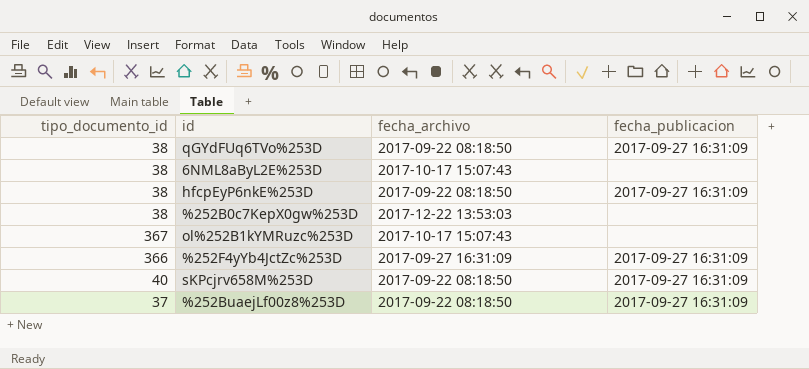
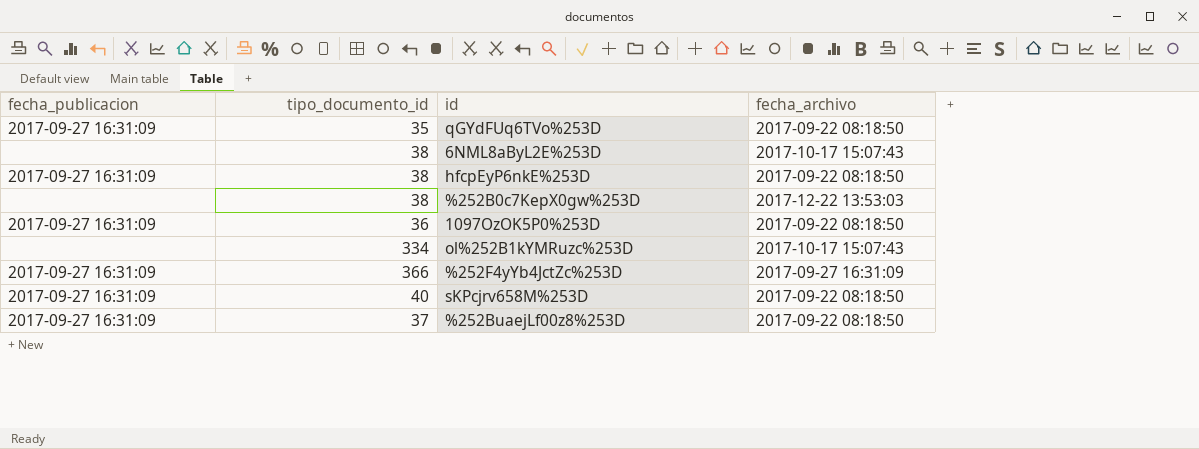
column fecha_publicacion | position: 4 -> 1
qGYdFUq6TVo%253D | tipo_documento_id: 38 -> 35
row 1097OzOK5P0%253D: none -> 2017-09-27 16:31:09 | 36 | 2017-09-22 08:18:50
ol%252B1kYMRuzc%253D | tipo_documento_id: 367 -> 334

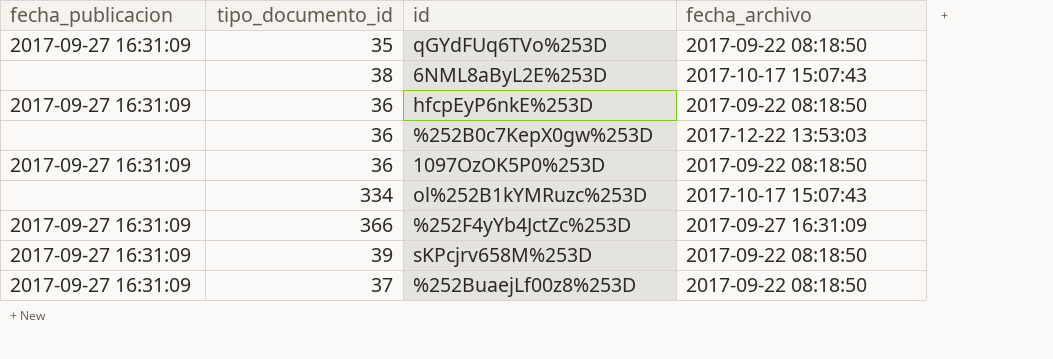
hfcpEyP6nkE%253D | tipo_documento_id: 38 -> 36
%252B0c7KepX0gw%253D | tipo_documento_id: 38 -> 36
sKPcjrv658M%253D | tipo_documento_id: 40 -> 39

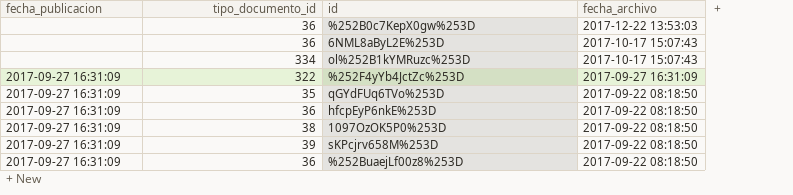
row order: none -> fecha_archivo descending
6NML8aByL2E%253D | tipo_documento_id: 38 -> 36
%252F4yYb4JctZc%253D | tipo_documento_id: 366 -> 322
1097OzOK5P0%253D | tipo_documento_id: 36 -> 38
%252BuaejLf00z8%253D | tipo_documento_id: 37 -> 36

